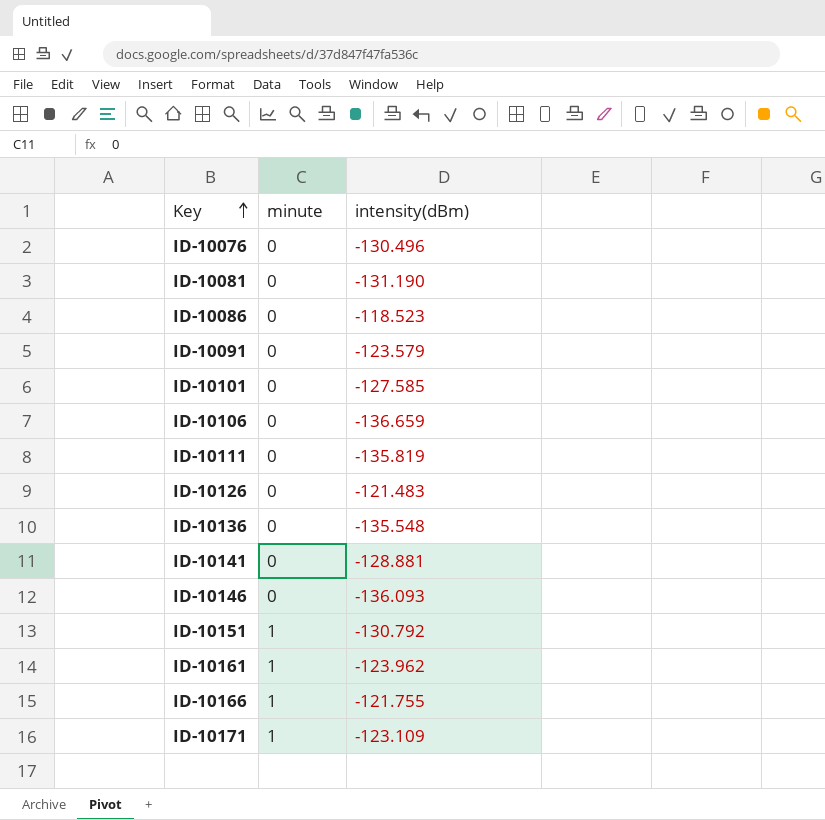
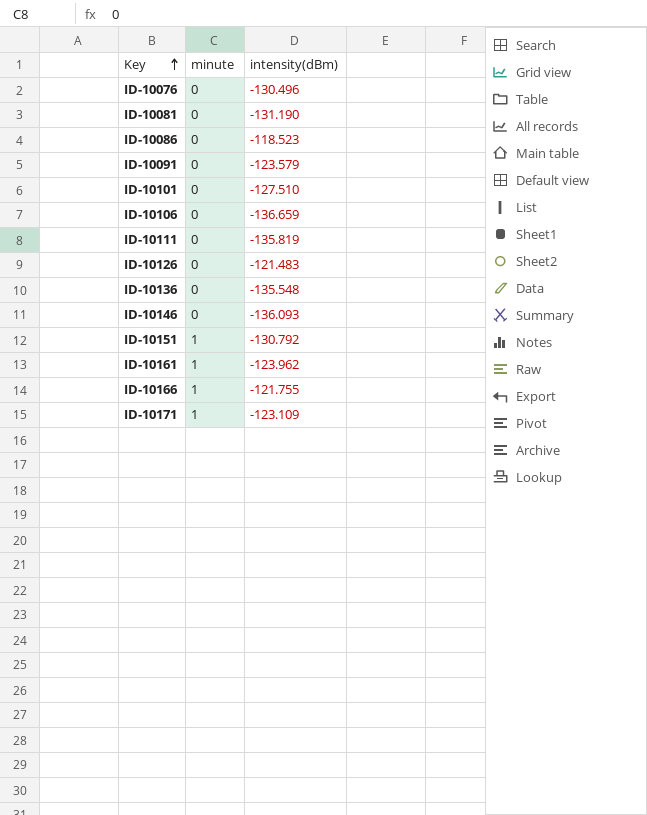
row ID-10141: 0 | -128.881 -> none
ID-10101 | intensity(dBm): -127.585 -> -127.510

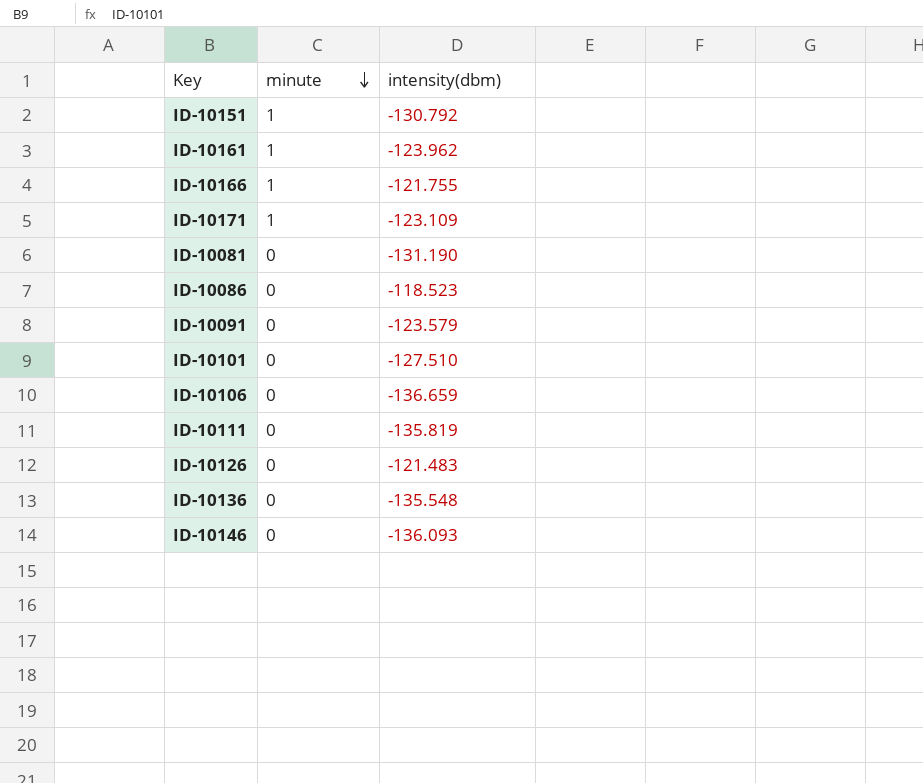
row order: Key ascending -> minute descending
column name: intensity(dBm) -> intensity(dbm)
row ID-10076: 0 | -130.496 -> none

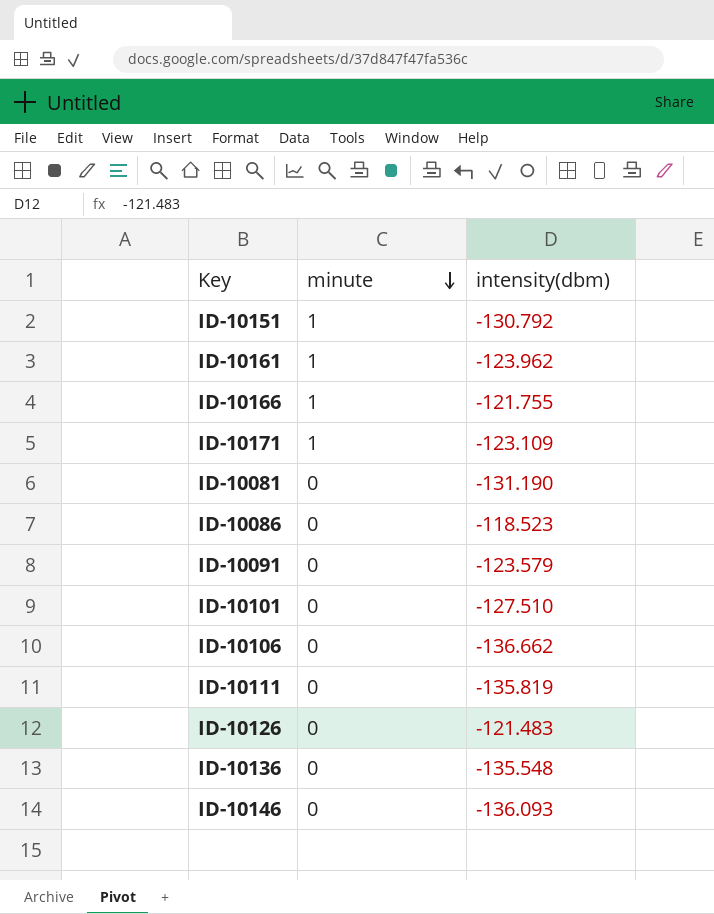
ID-10106 | intensity(dbm): -136.659 -> -136.662

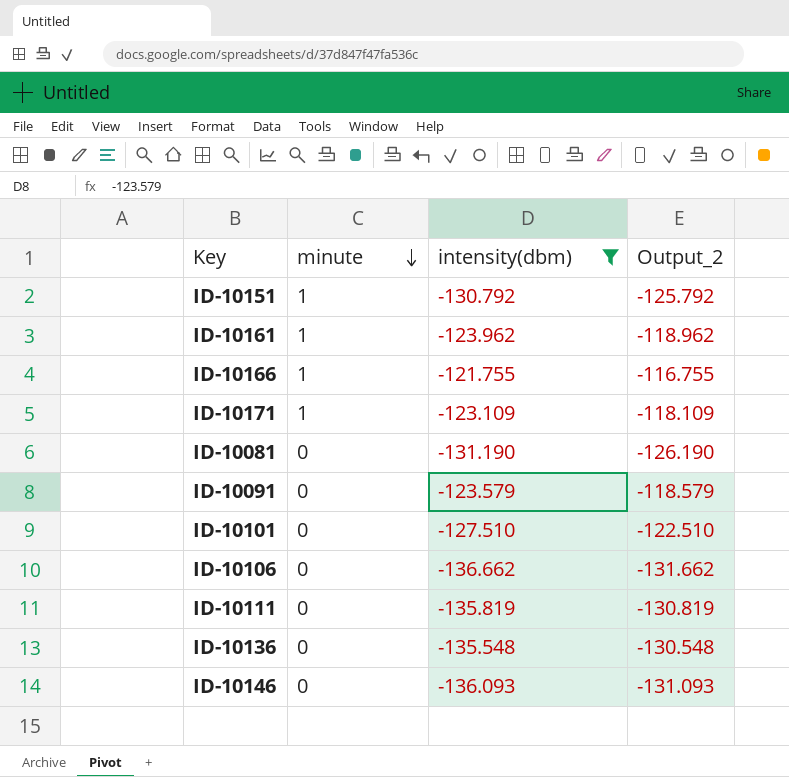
filter: none -> intensity(dbm) <= -121.755
column Output_2 | formula: none -> [intensity(dbm)] + 5

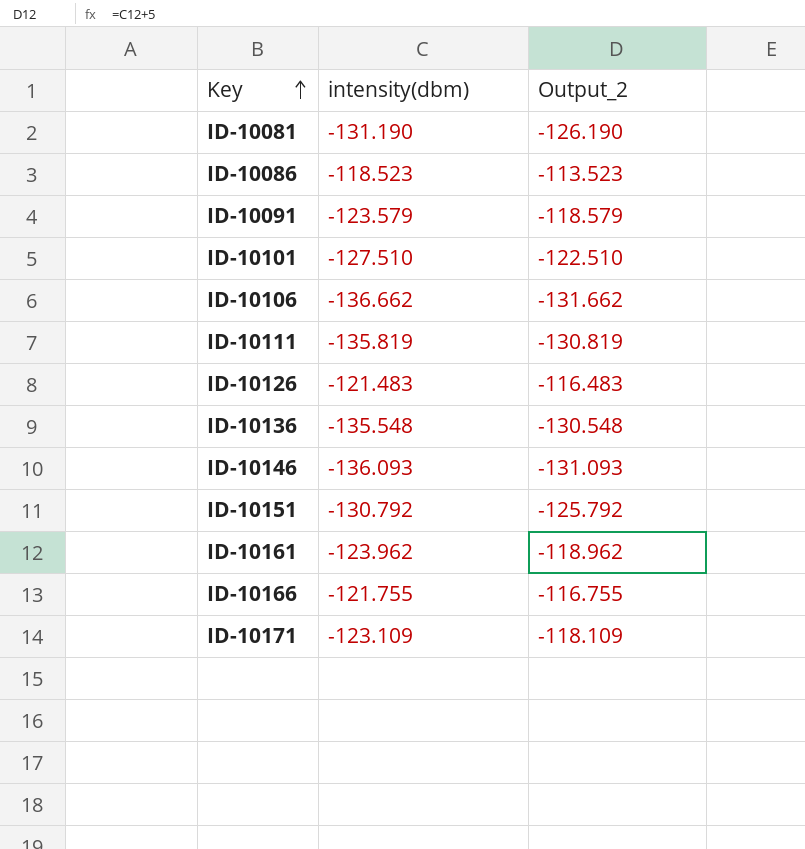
filter: intensity(dbm) <= -121.755 -> none
row order: minute descending -> Key ascending
column minute | position: 2 -> none

